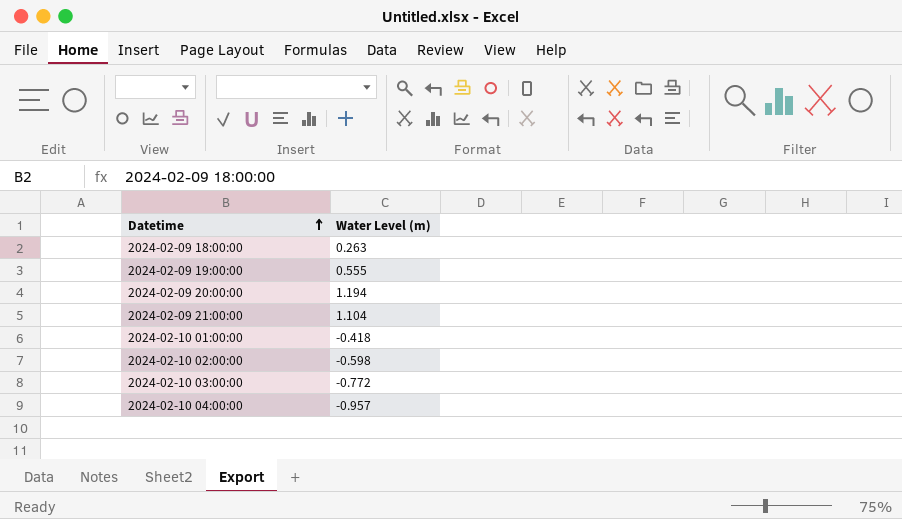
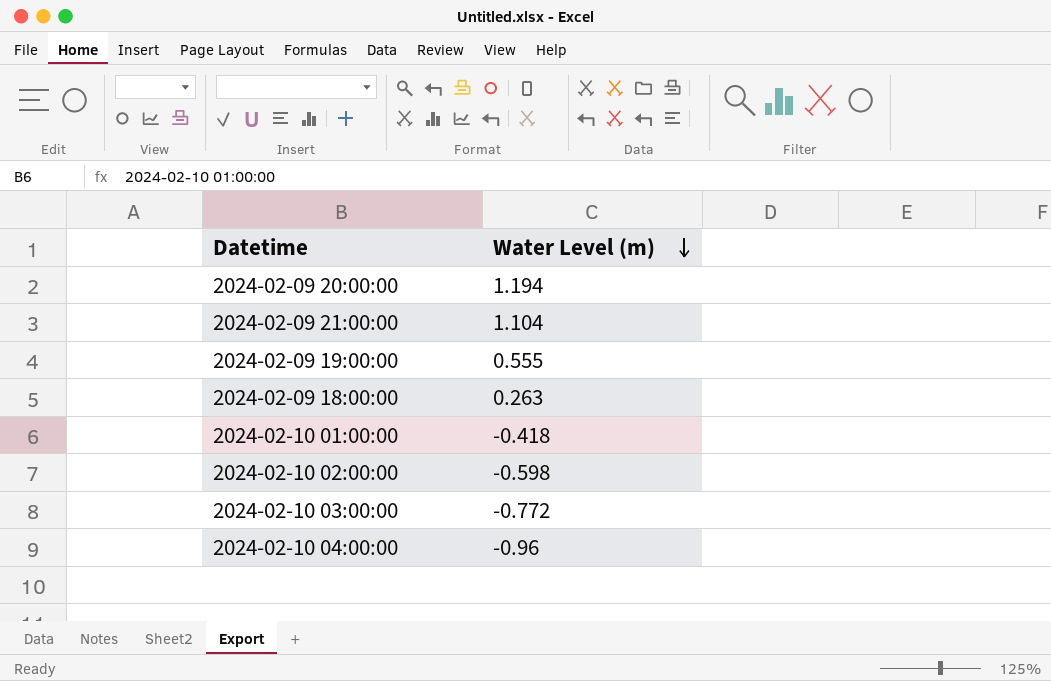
row order: Datetime ascending -> Water Level (m) descending
2024-02-10 04:00:00 | Water Level (m): -0.957 -> -0.96

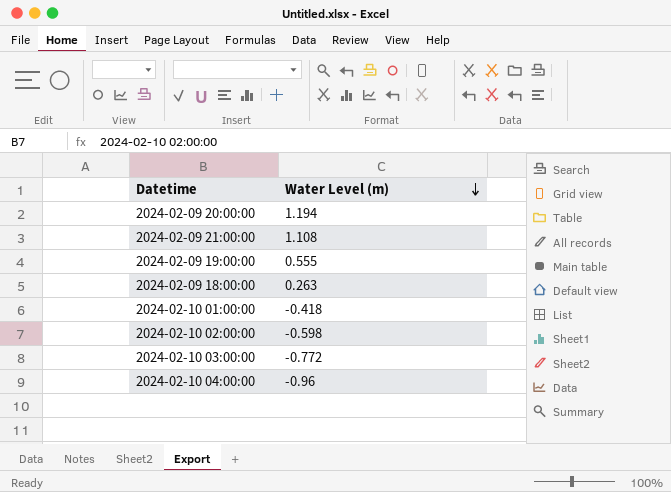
2024-02-09 21:00:00 | Water Level (m): 1.104 -> 1.108

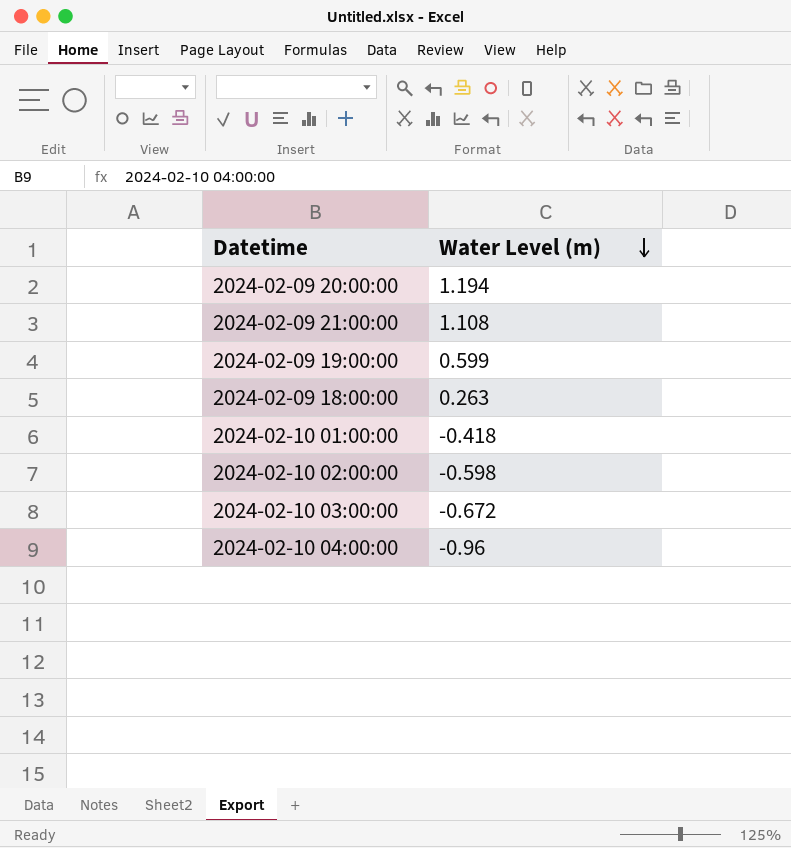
2024-02-09 19:00:00 | Water Level (m): 0.555 -> 0.599
2024-02-10 03:00:00 | Water Level (m): -0.772 -> -0.672

